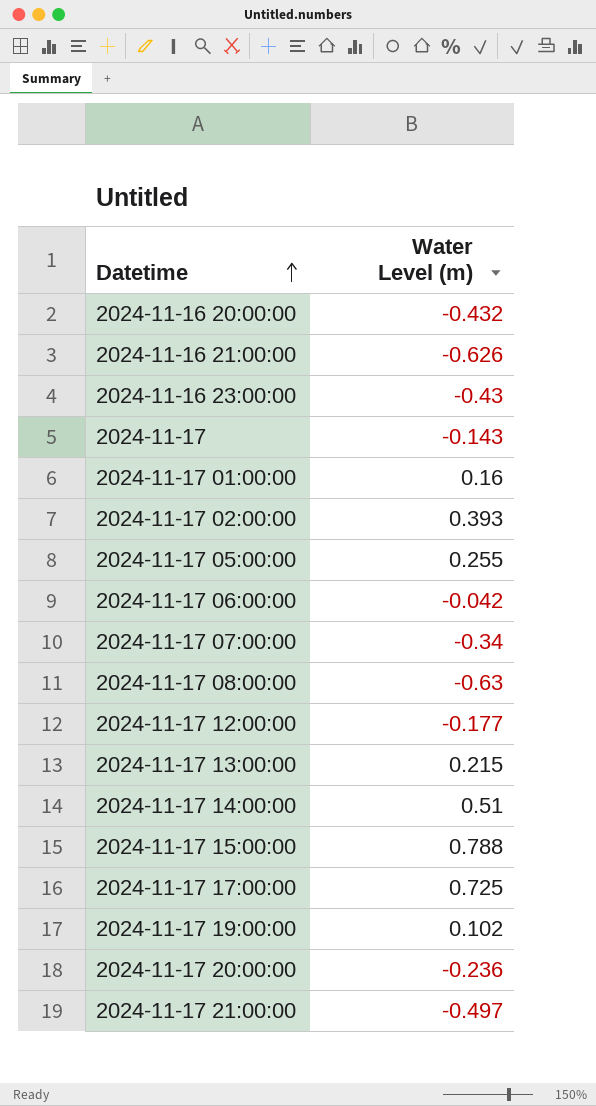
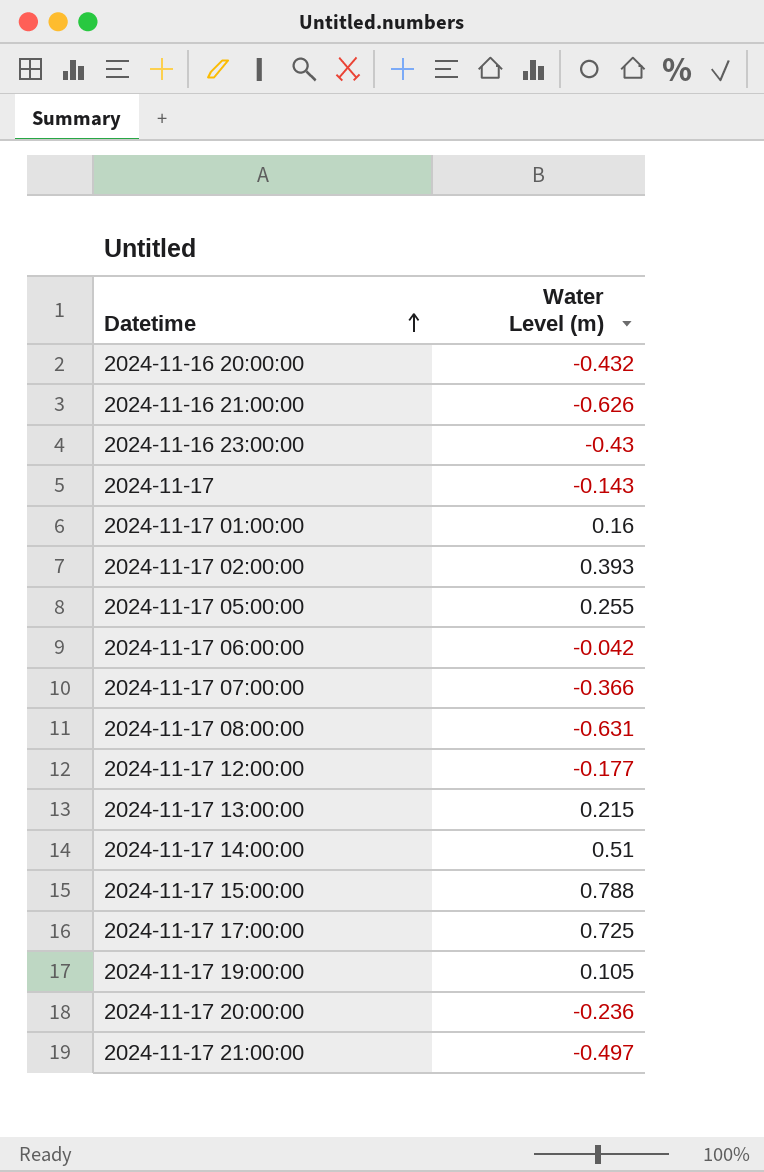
2024-11-17 07:00:00 | Water Level (m): -0.34 -> -0.366
2024-11-17 08:00:00 | Water Level (m): -0.63 -> -0.631
2024-11-17 19:00:00 | Water Level (m): 0.102 -> 0.105

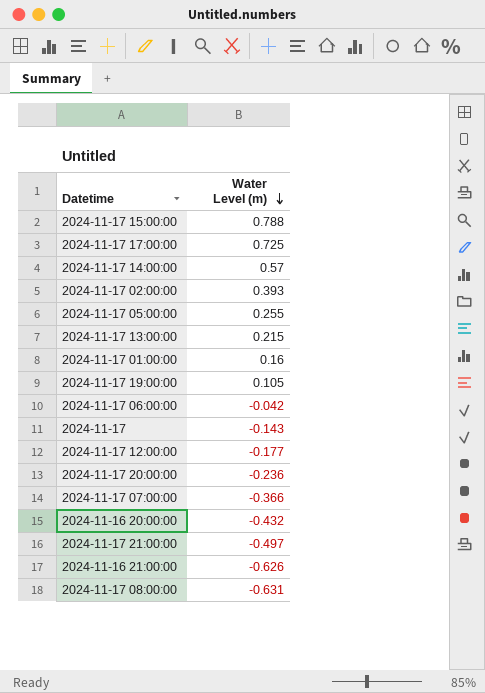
row order: Datetime ascending -> Water Level (m) descending
row 2024-11-16 23:00:00: -0.43 -> none
2024-11-17 14:00:00 | Water Level (m): 0.51 -> 0.57

